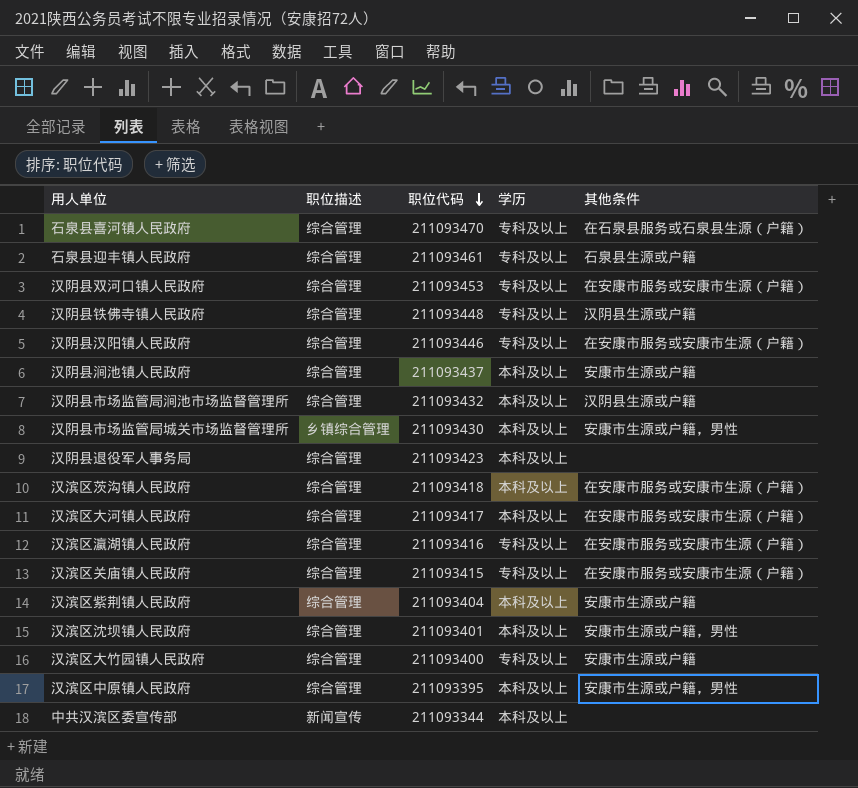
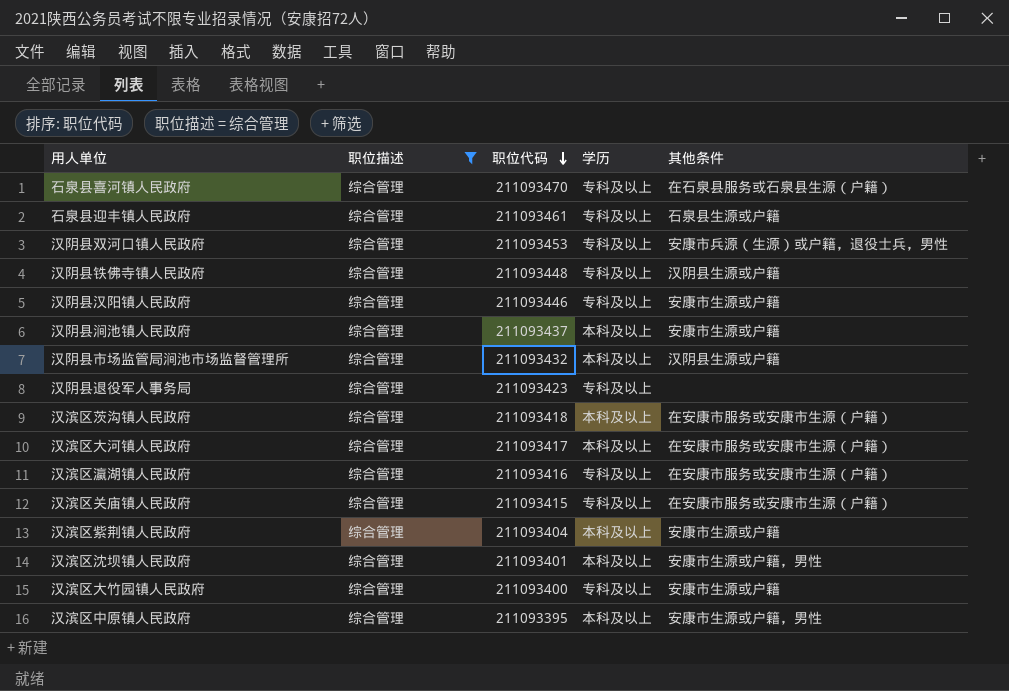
filter: none -> 职位描述 = 综合管理
汉阴县双河口镇人民政府 | 其他条件: 在安康市服务或安康市生源（户籍） -> 安康市兵源（生源）或户籍，退役士兵，男性
汉阴县汉阳镇人民政府 | 其他条件: 在安康市服务或安康市生源（户籍） -> 安康市生源或户籍
汉阴县退役军人事务局 | 学历: 本科及以上 -> 专科及以上

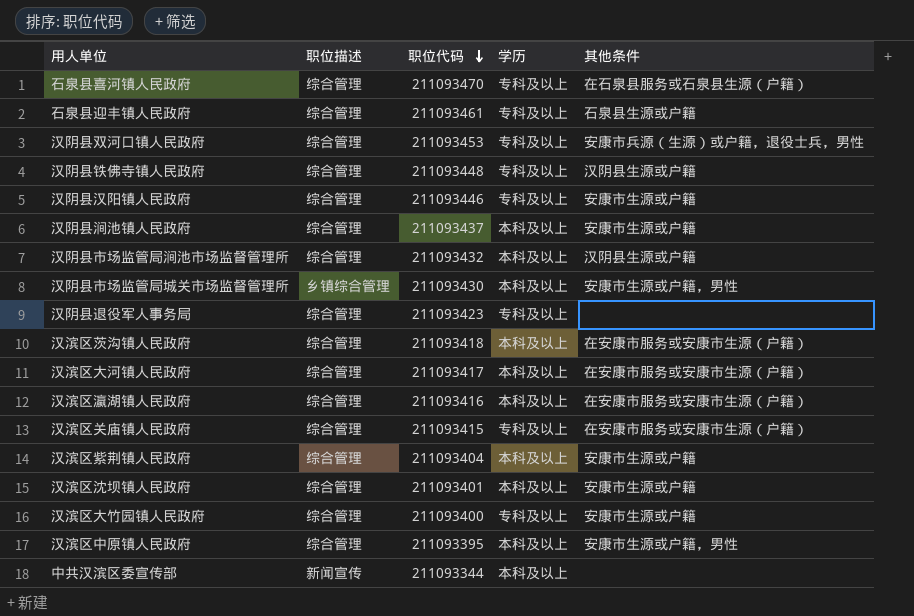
filter: 职位描述 = 综合管理 -> none
汉滨区瀛湖镇人民政府 | 学历: 专科及以上 -> 本科及以上
汉滨区沈坝镇人民政府 | 其他条件: 安康市生源或户籍，男性 -> 安康市生源或户籍

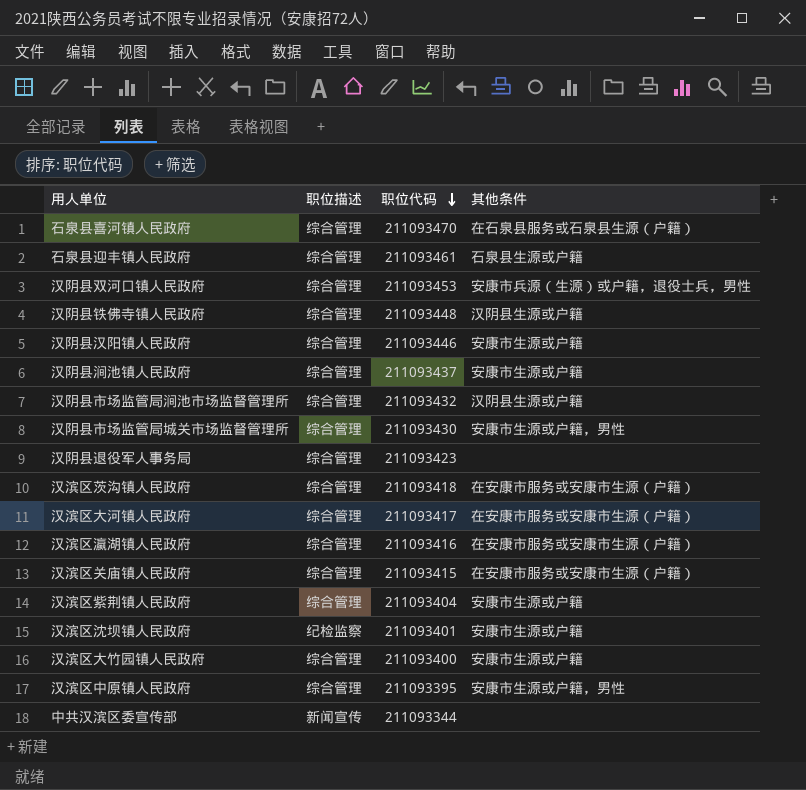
column 学历 | position: 4 -> none
汉阴县市场监管局城关市场监督管理所 | 职位描述: 乡镇综合管理 -> 综合管理
汉滨区沈坝镇人民政府 | 职位描述: 综合管理 -> 纪检监察

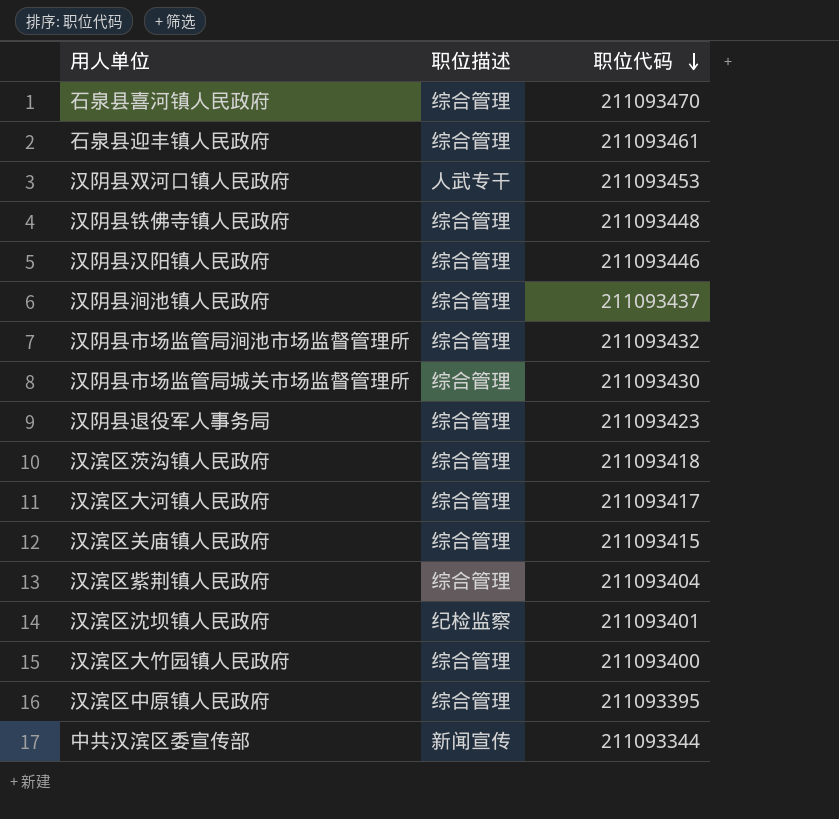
column 其他条件 | position: 4 -> none
row 汉滨区瀛湖镇人民政府: 综合管理 | 211093416 | 在安康市服务或安康市生源（户籍） -> none
汉阴县双河口镇人民政府 | 职位描述: 综合管理 -> 人武专干

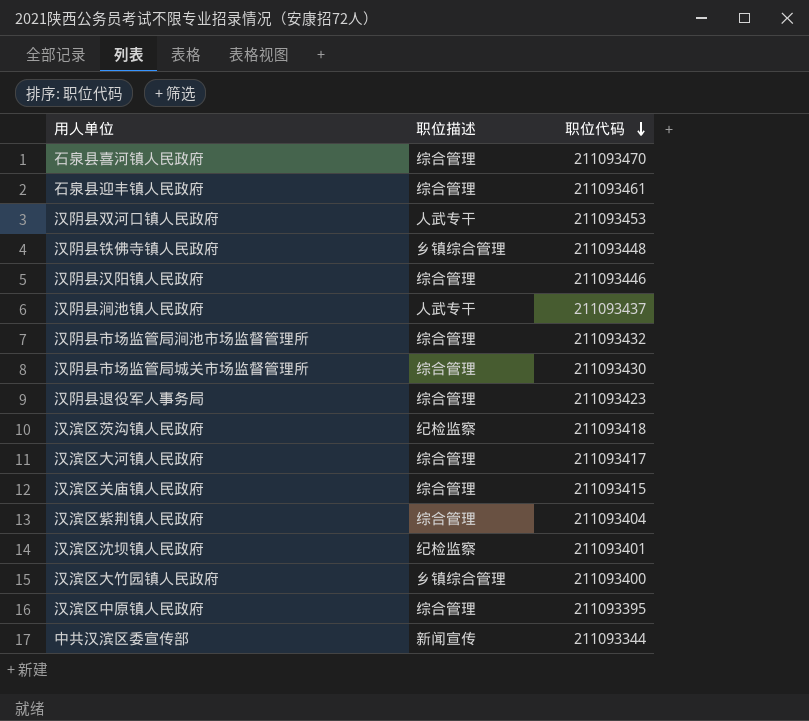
汉阴县铁佛寺镇人民政府 | 职位描述: 综合管理 -> 乡镇综合管理
汉阴县涧池镇人民政府 | 职位描述: 综合管理 -> 人武专干
汉滨区茨沟镇人民政府 | 职位描述: 综合管理 -> 纪检监察
汉滨区大竹园镇人民政府 | 职位描述: 综合管理 -> 乡镇综合管理

